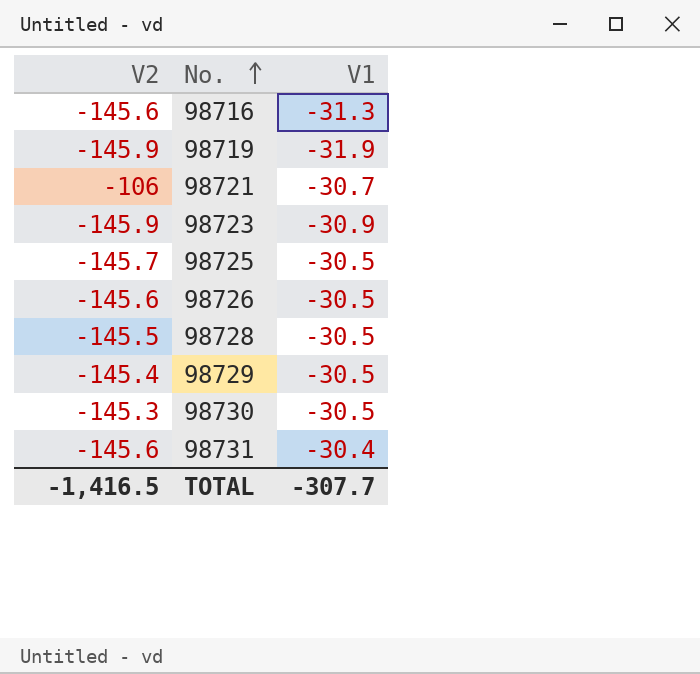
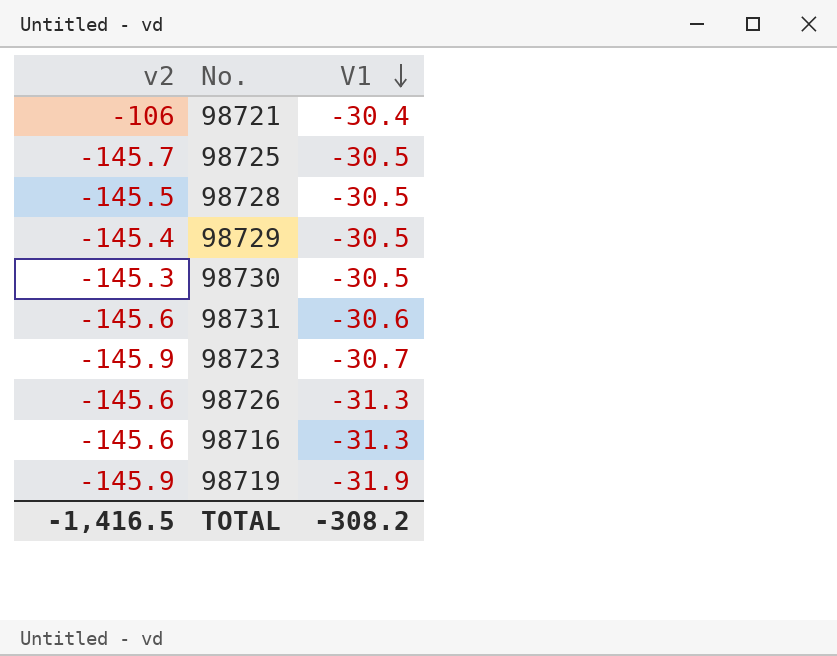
row order: No. ascending -> V1 descending
column name: V2 -> v2
98721 | V1: -30.7 -> -30.4
98731 | V1: -30.4 -> -30.6
98723 | V1: -30.9 -> -30.7
98726 | V1: -30.5 -> -31.3
TOTAL | V1: -307.7 -> -308.2

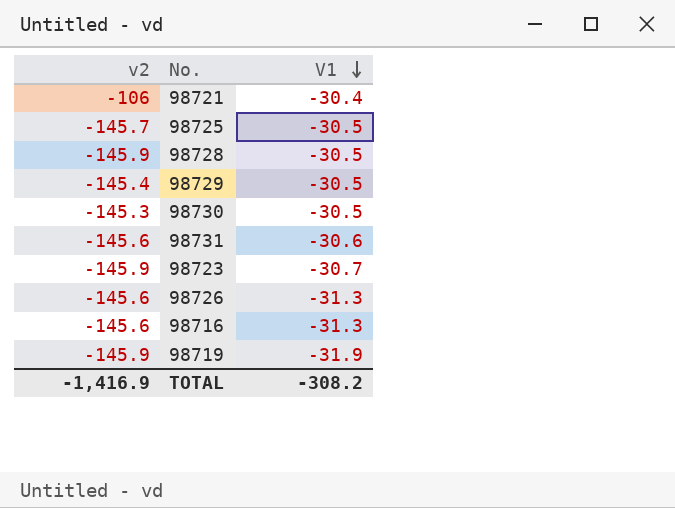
98728 | v2: -145.5 -> -145.9
TOTAL | v2: -1,416.5 -> -1,416.9

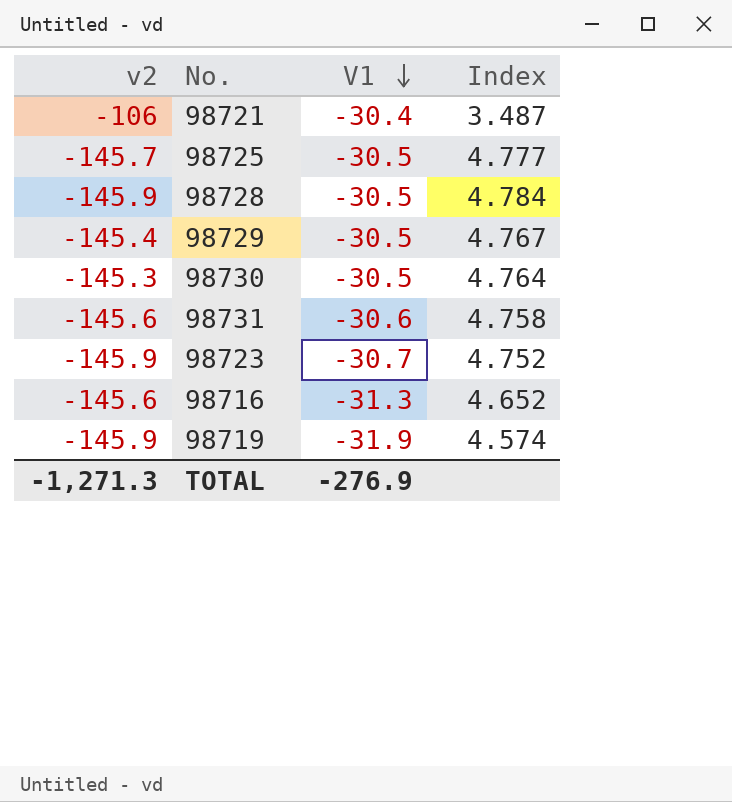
column Index | formula: none -> [v2] / [V1]
row 98726: -145.6 | -31.3 -> none
TOTAL | v2: -1,416.9 -> -1,271.3
TOTAL | V1: -308.2 -> -276.9

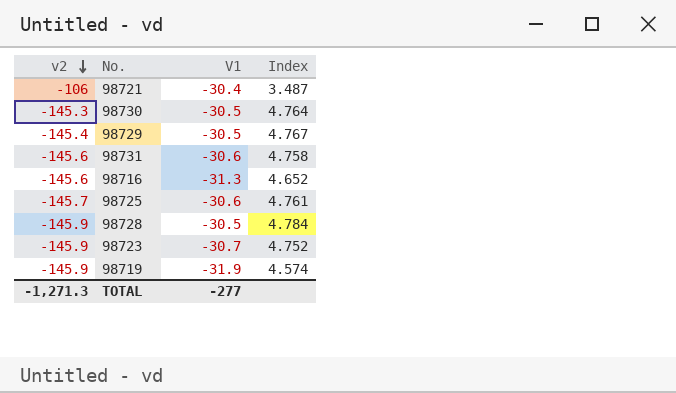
row order: V1 descending -> v2 descending
98725 | V1: -30.5 -> -30.6
98725 | Index: 4.777 -> 4.761
TOTAL | V1: -276.9 -> -277

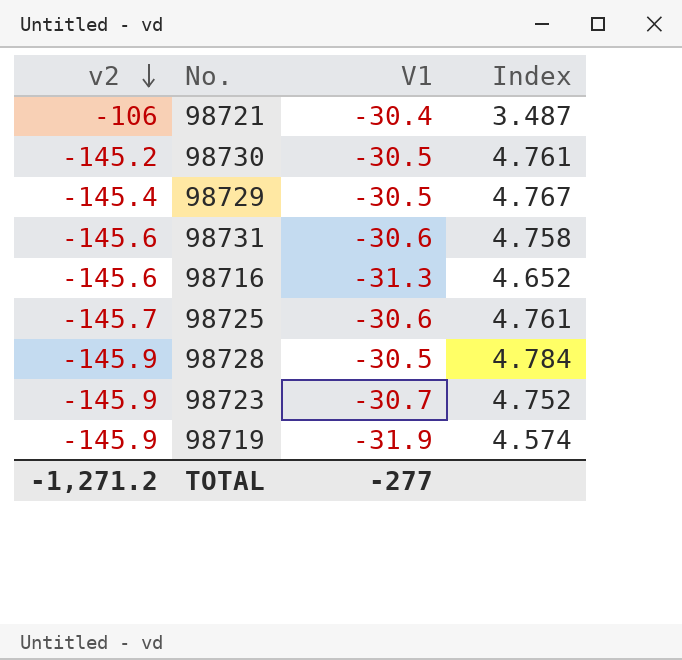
98730 | v2: -145.3 -> -145.2
98730 | Index: 4.764 -> 4.761
TOTAL | v2: -1,271.3 -> -1,271.2

